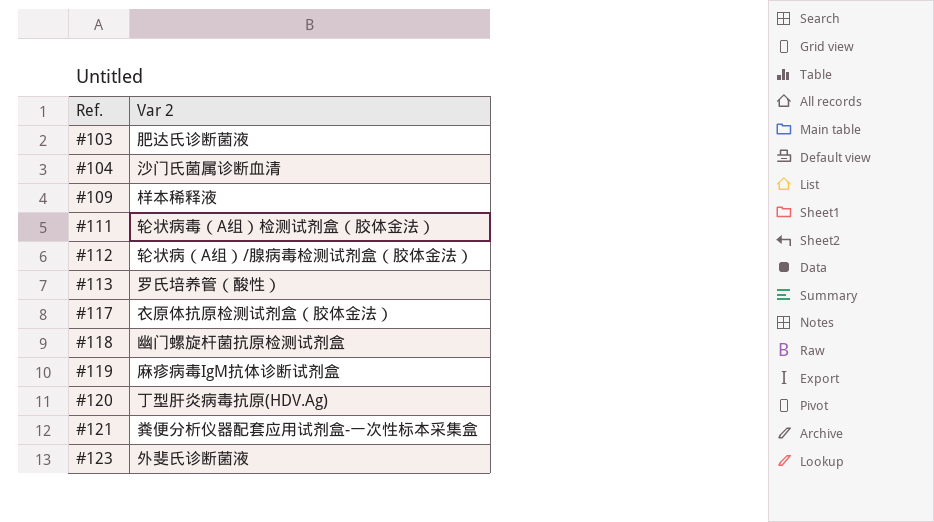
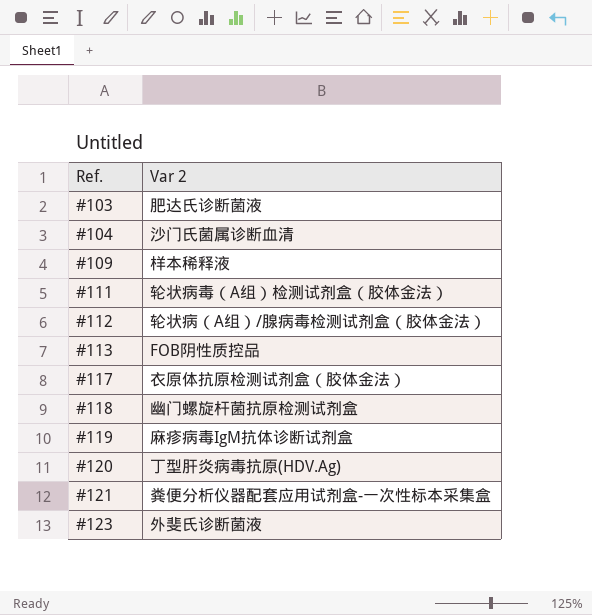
#113 | Var 2: 罗氏培养管（酸性） -> FOB阴性质控品

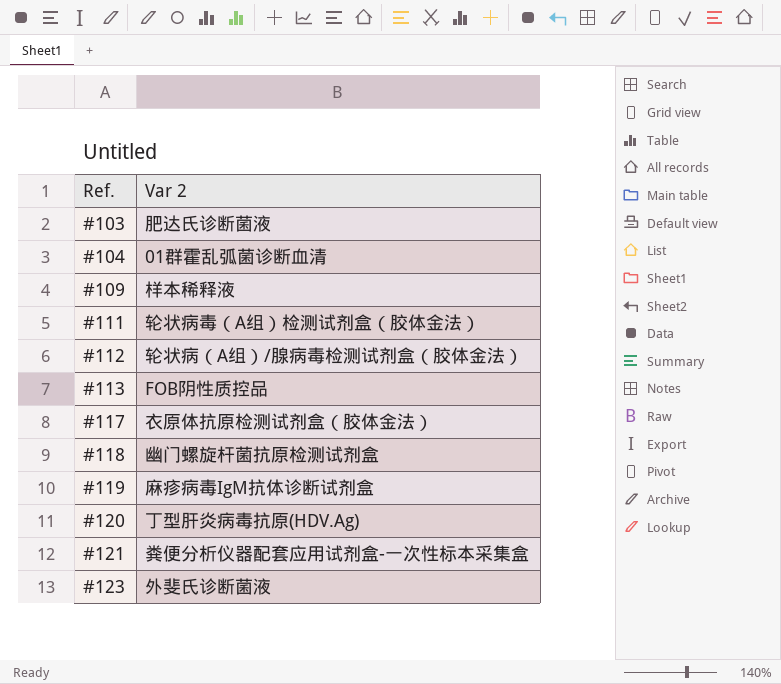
#104 | Var 2: 沙门氏菌属诊断血清 -> 01群霍乱弧菌诊断血清

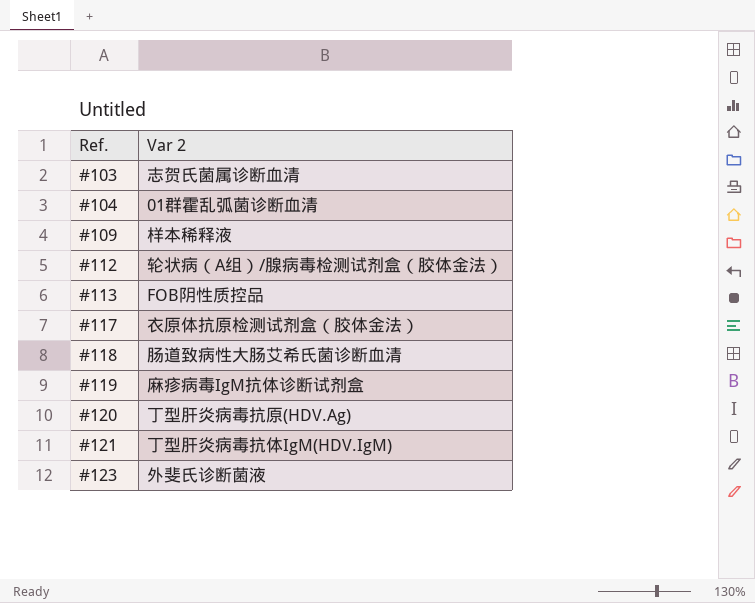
row #111: 轮状病毒（A组）检测试剂盒（胶体金法） -> none
#103 | Var 2: 肥达氏诊断菌液 -> 志贺氏菌属诊断血清
#118 | Var 2: 幽门螺旋杆菌抗原检测试剂盒 -> 肠道致病性大肠艾希氏菌诊断血清
#121 | Var 2: 粪便分析仪器配套应用试剂盒-一次性标本采集盒 -> 丁型肝炎病毒抗体IgM(HDV.IgM)

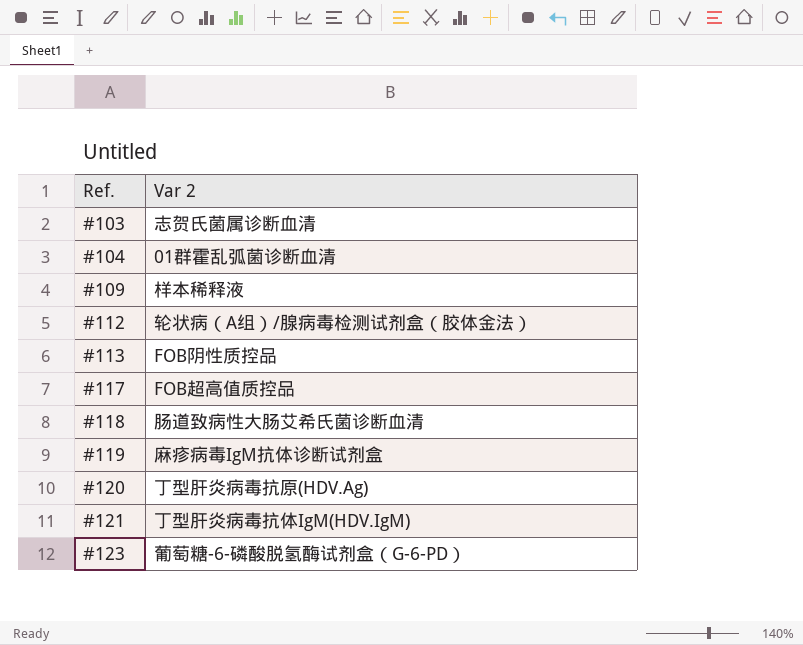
#117 | Var 2: 衣原体抗原检测试剂盒（胶体金法） -> FOB超高值质控品
#123 | Var 2: 外斐氏诊断菌液 -> 葡萄糖-6-磷酸脱氢酶试剂盒（G-6-PD）

